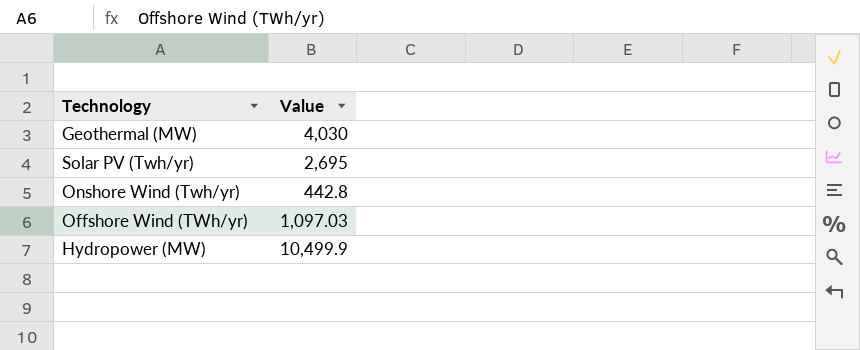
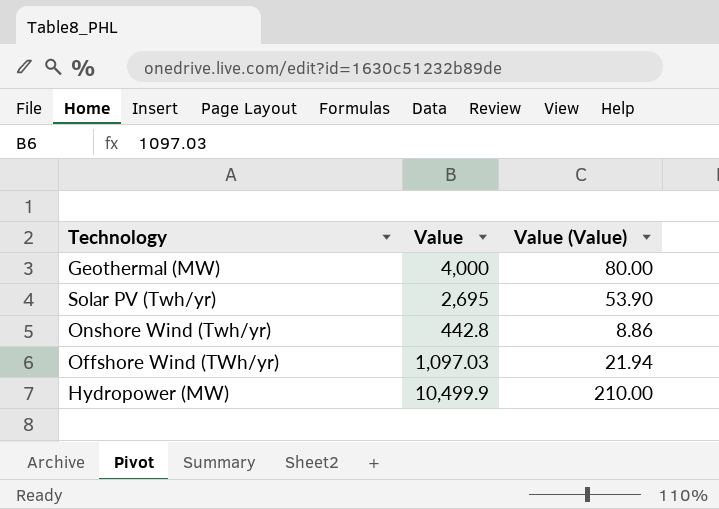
column Value (Value) | formula: none -> [Value] * 0.02
Geothermal (MW) | Value: 4,030 -> 4,000

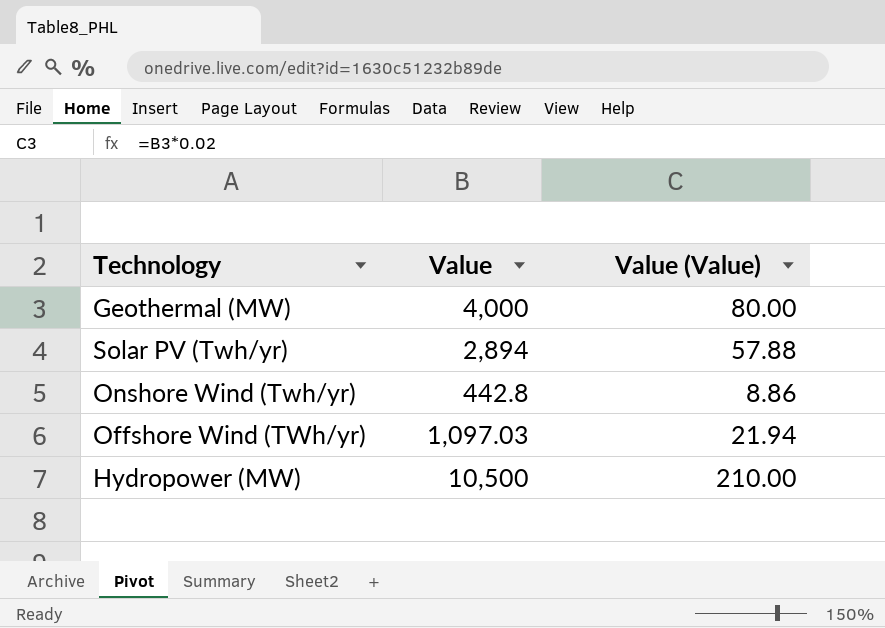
Solar PV (Twh/yr) | Value: 2,695 -> 2,894
Solar PV (Twh/yr) | Value (Value): 53.90 -> 57.88
Hydropower (MW) | Value: 10,499.9 -> 10,500

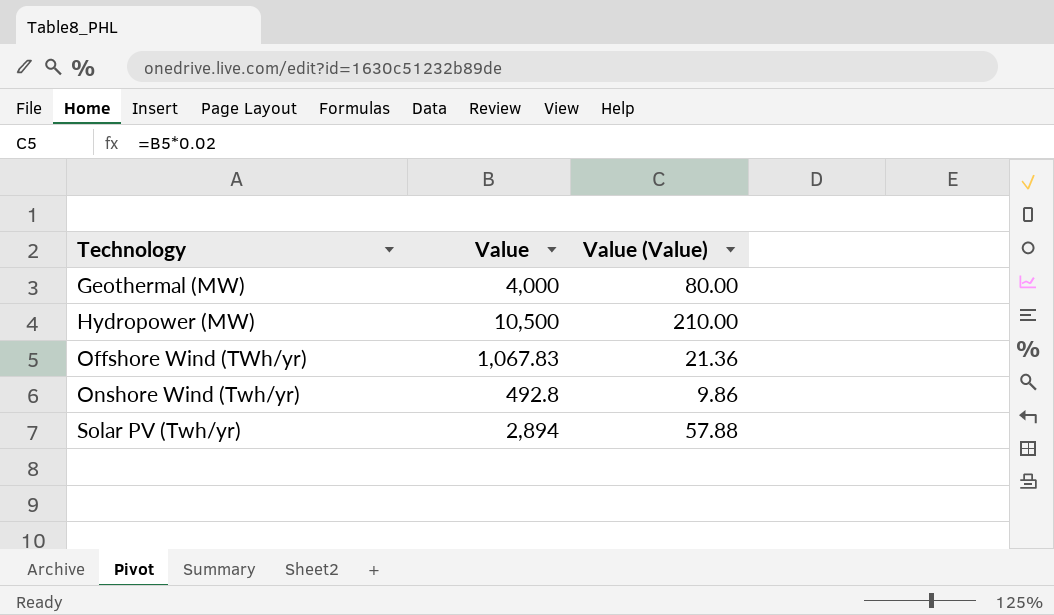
row order: none -> Technology ascending
Offshore Wind (TWh/yr) | Value: 1,097.03 -> 1,067.83
Offshore Wind (TWh/yr) | Value (Value): 21.94 -> 21.36
Onshore Wind (Twh/yr) | Value: 442.8 -> 492.8
Onshore Wind (Twh/yr) | Value (Value): 8.86 -> 9.86

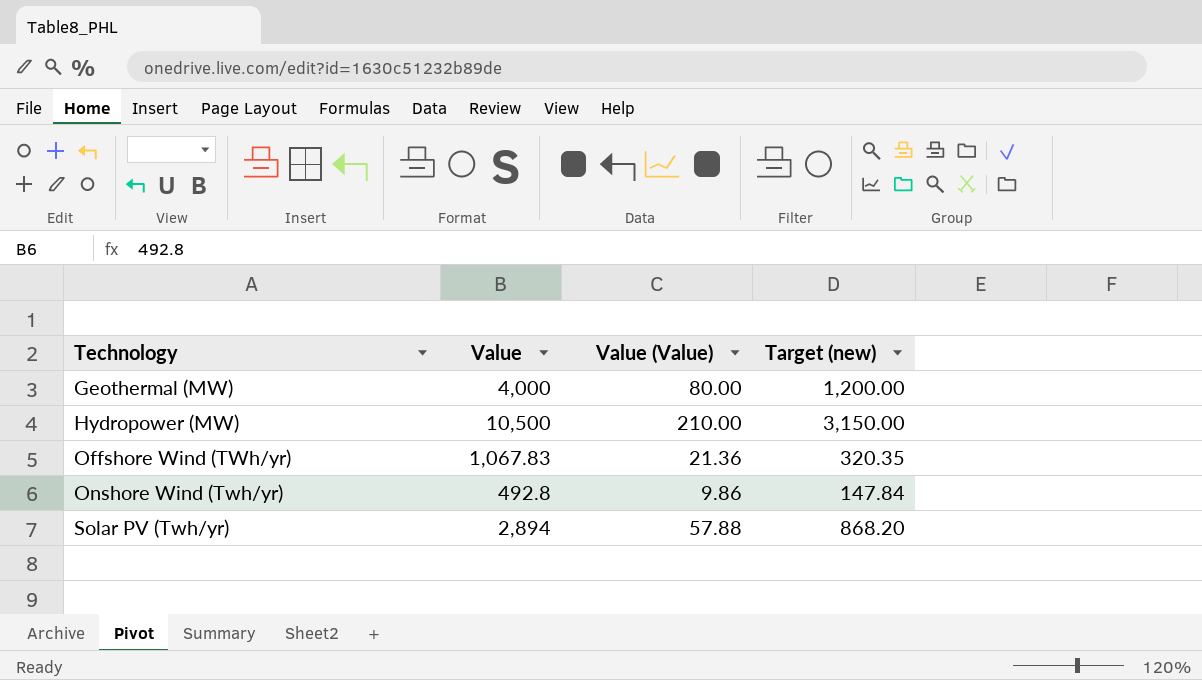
column Target (new) | formula: none -> [Value] * 0.3

